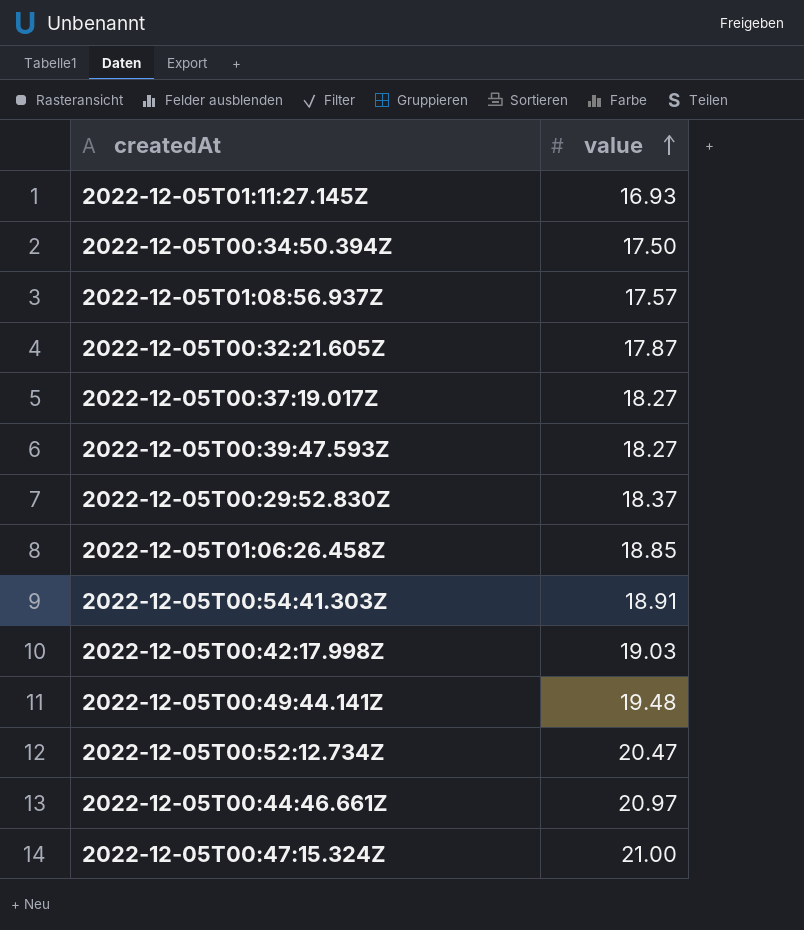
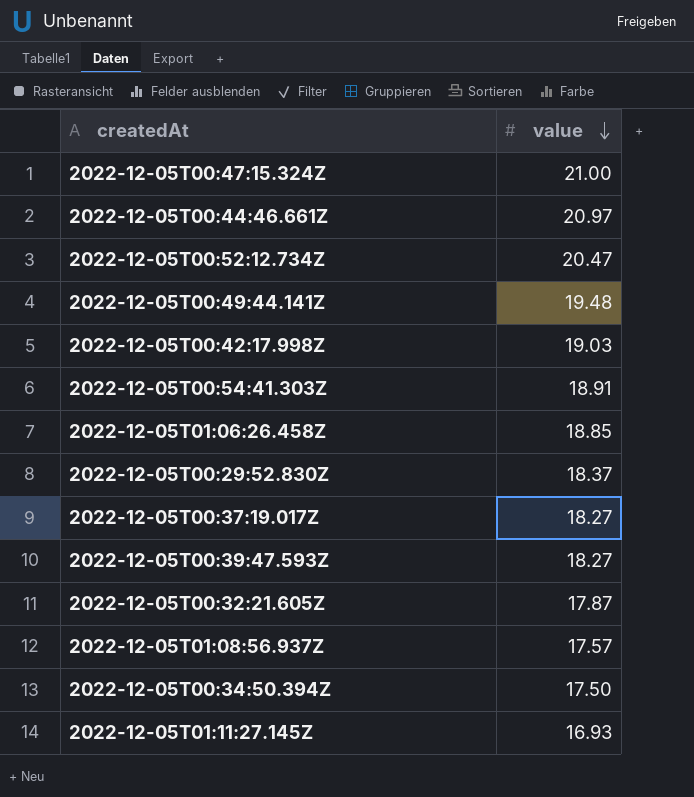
row order: value ascending -> value descending

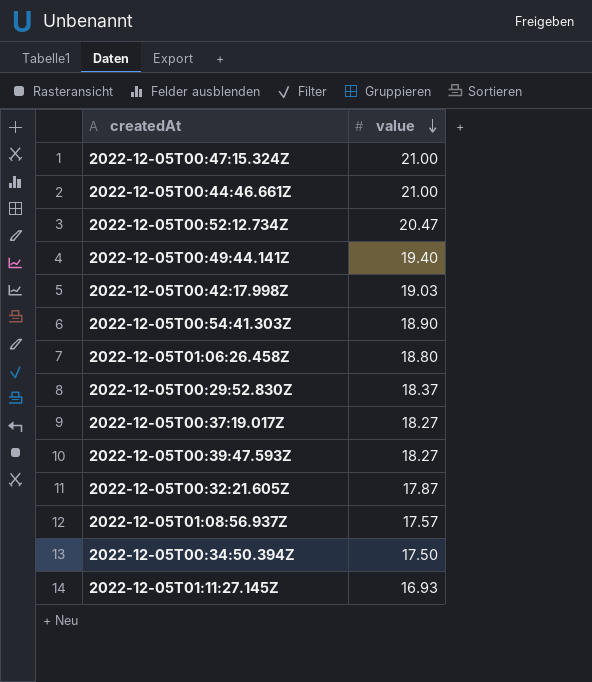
2022-12-05T00:44:46.661Z | value: 20.97 -> 21.00
2022-12-05T00:49:44.141Z | value: 19.48 -> 19.40
2022-12-05T00:54:41.303Z | value: 18.91 -> 18.90
2022-12-05T01:06:26.458Z | value: 18.85 -> 18.80

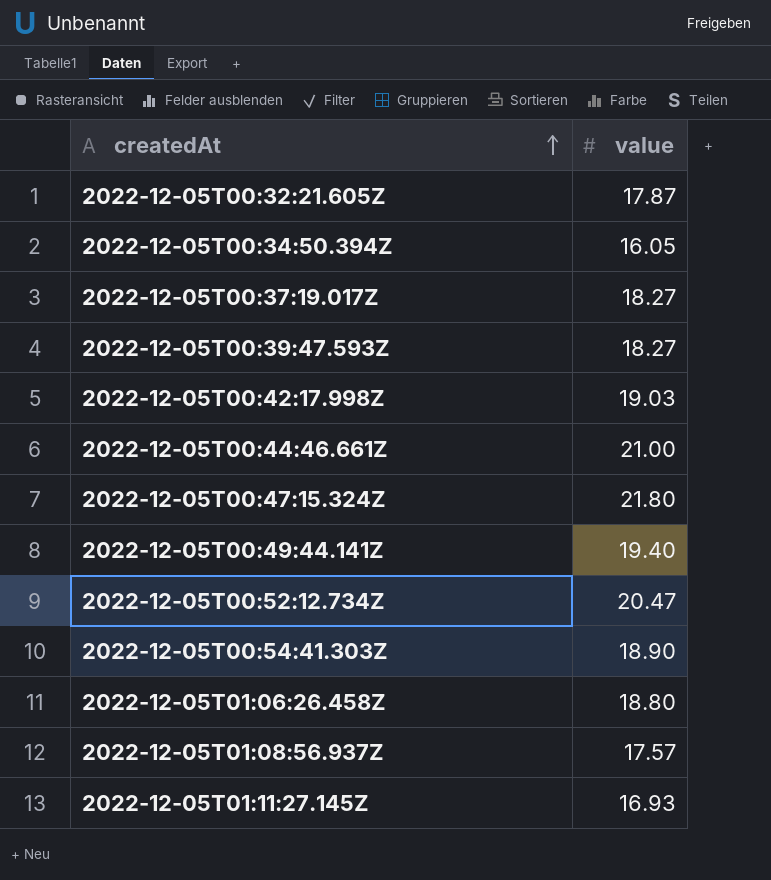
row order: value descending -> createdAt ascending
row 2022-12-05T00:29:52.830Z: 18.37 -> none
2022-12-05T00:34:50.394Z | value: 17.50 -> 16.05
2022-12-05T00:47:15.324Z | value: 21.00 -> 21.80

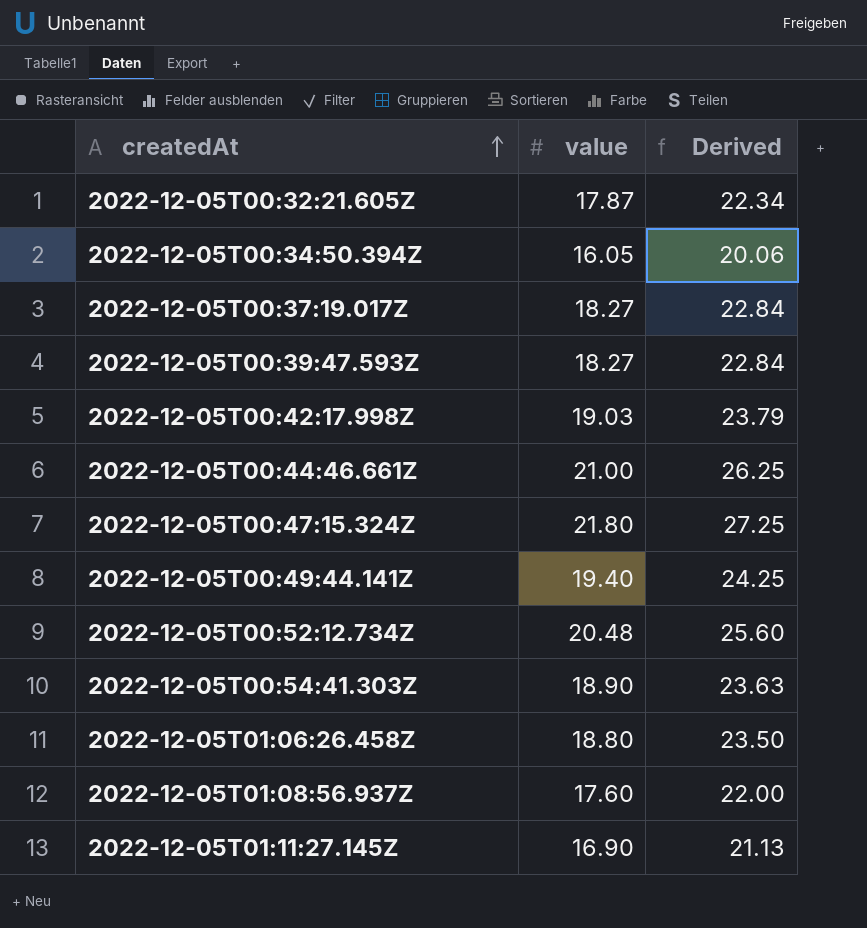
column Derived | formula: none -> [value] * 1.25
2022-12-05T00:52:12.734Z | value: 20.47 -> 20.48
2022-12-05T01:08:56.937Z | value: 17.57 -> 17.60
2022-12-05T01:11:27.145Z | value: 16.93 -> 16.90

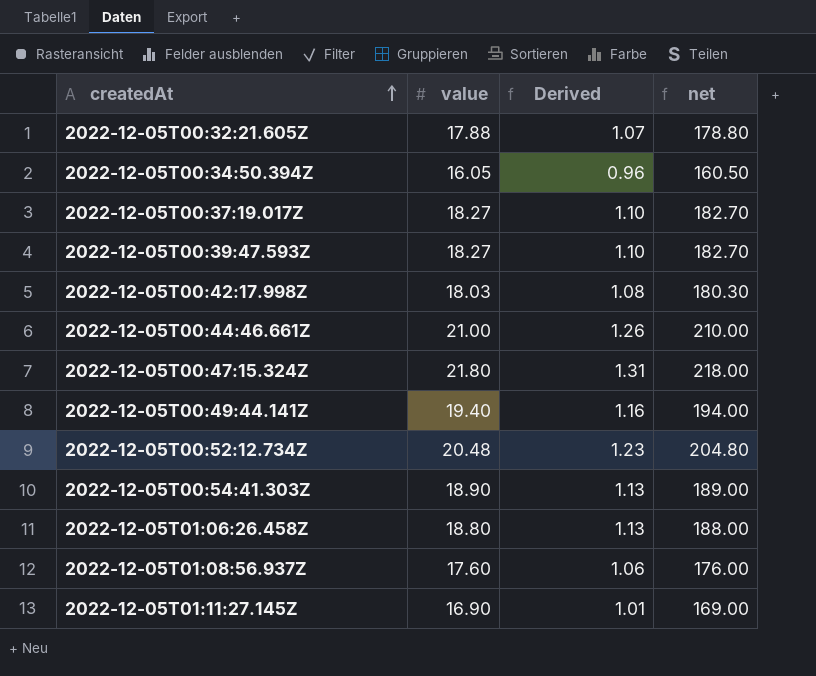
column Derived | formula: [value] * 1.25 -> [value] * 0.06
column net | formula: none -> [value] * 10
2022-12-05T00:32:21.605Z | value: 17.87 -> 17.88
2022-12-05T00:42:17.998Z | value: 19.03 -> 18.03

